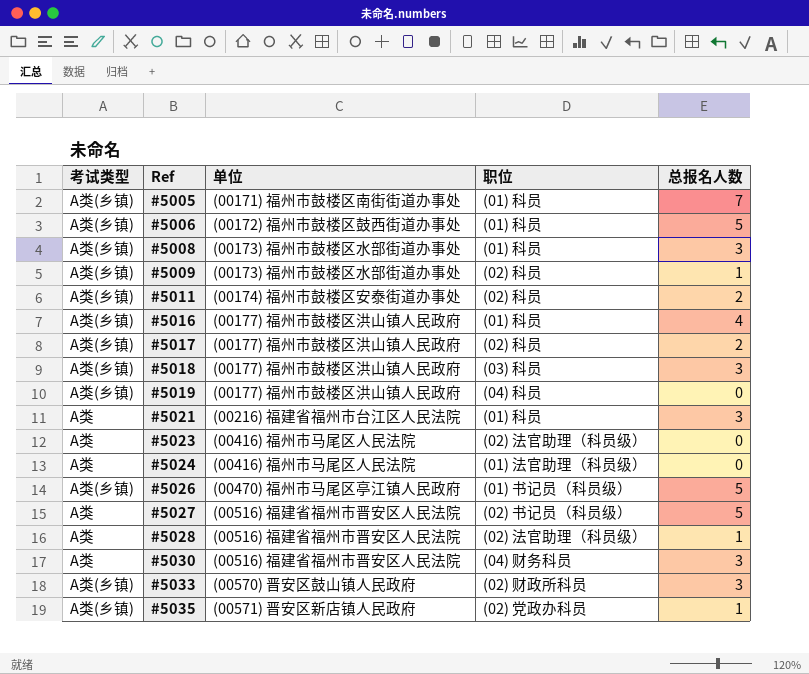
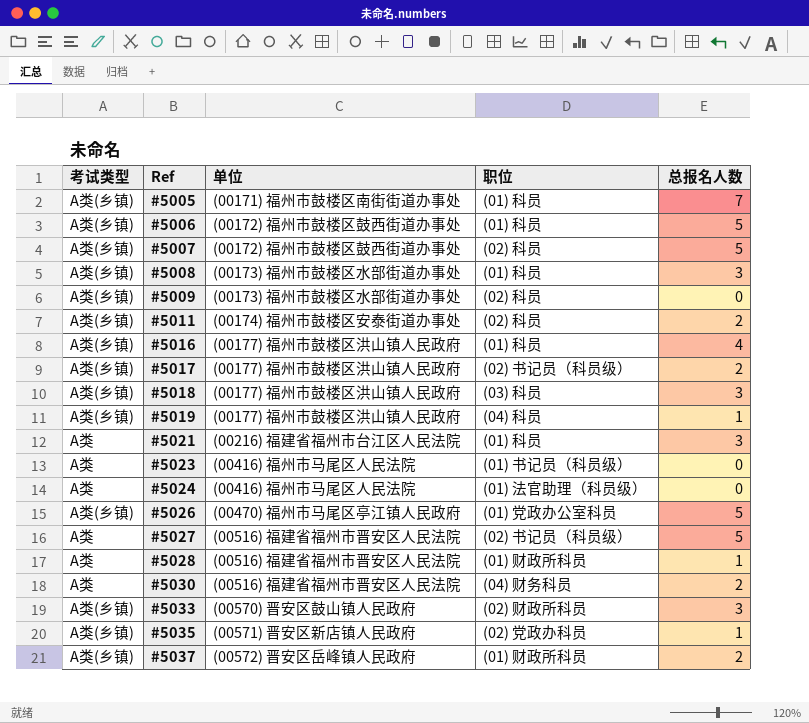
row #5007: none -> A类(乡镇) | (00172) 福州市鼓楼区鼓西街道办事处 | (02) 科员 | 5
#5009 | 总报名人数: 1 -> 0
#5017 | 职位: (02) 科员 -> (02) 书记员（科员级）
#5019 | 总报名人数: 0 -> 1
#5023 | 职位: (02) 法官助理（科员级） -> (01) 书记员（科员级）
#5026 | 职位: (01) 书记员（科员级） -> (01) 党政办公室科员
#5028 | 职位: (02) 法官助理（科员级） -> (01) 财政所科员
#5030 | 总报名人数: 3 -> 2
row #5037: none -> A类(乡镇) | (00572) 晋安区岳峰镇人民政府 | (01) 财政所科员 | 2

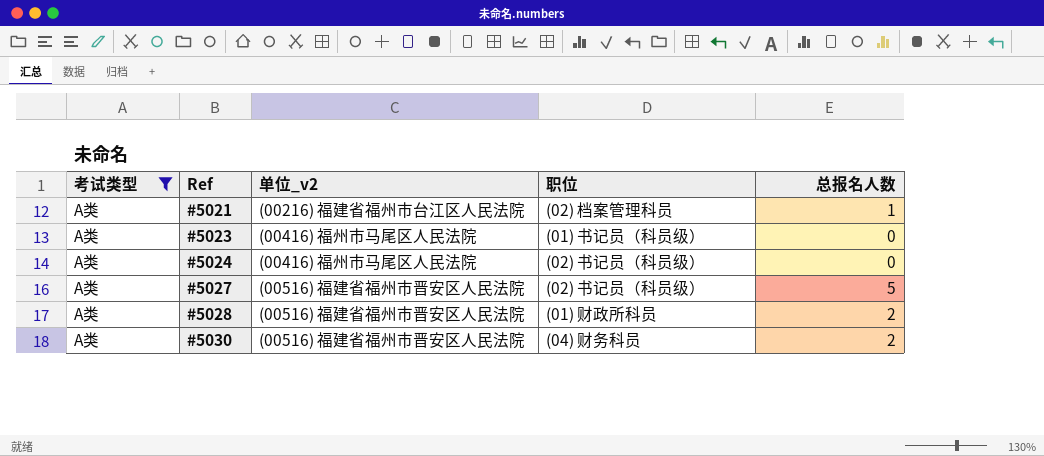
filter: none -> 考试类型 = A类
column name: 单位 -> 单位_v2
#5021 | 职位: (01) 科员 -> (02) 档案管理科员
#5021 | 总报名人数: 3 -> 1
#5024 | 职位: (01) 法官助理（科员级） -> (02) 书记员（科员级）
#5028 | 总报名人数: 1 -> 2

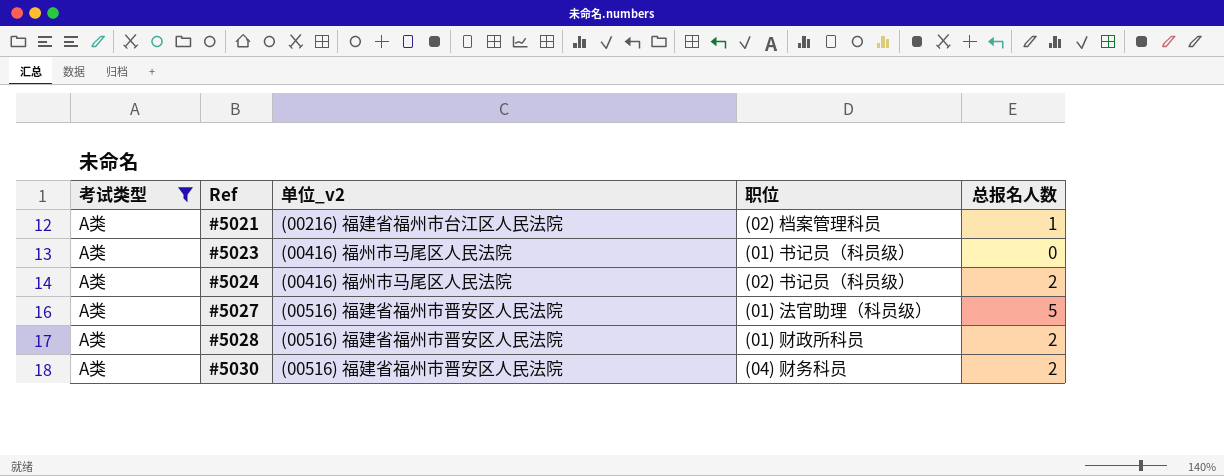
#5024 | 总报名人数: 0 -> 2
#5027 | 职位: (02) 书记员（科员级） -> (01) 法官助理（科员级）

